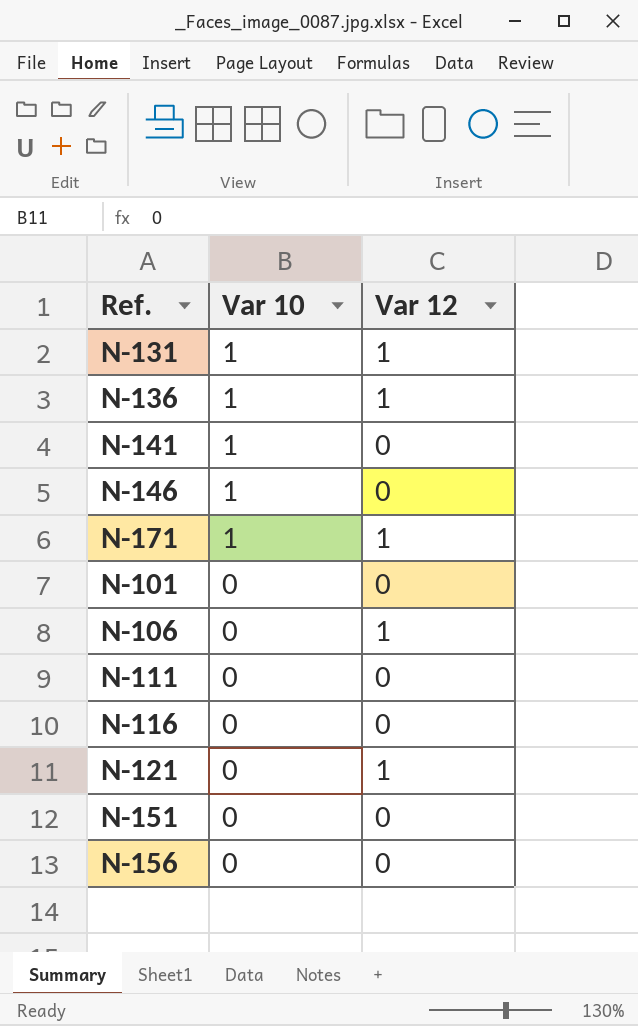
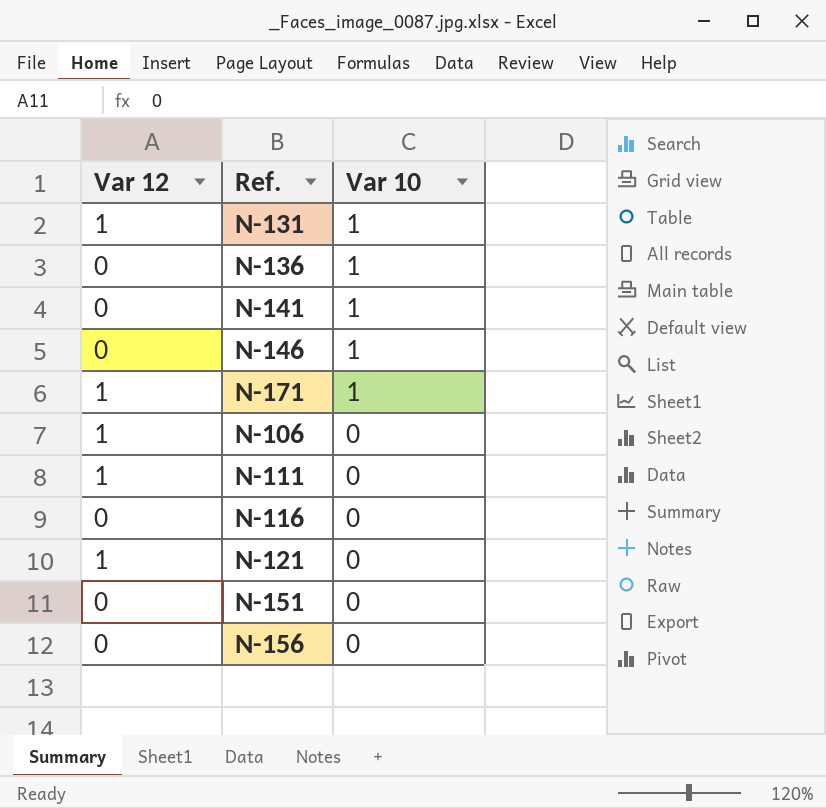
column Var 12 | position: 3 -> 1
row N-101: 0 | 0 -> none
N-136 | Var 12: 1 -> 0
N-111 | Var 12: 0 -> 1

